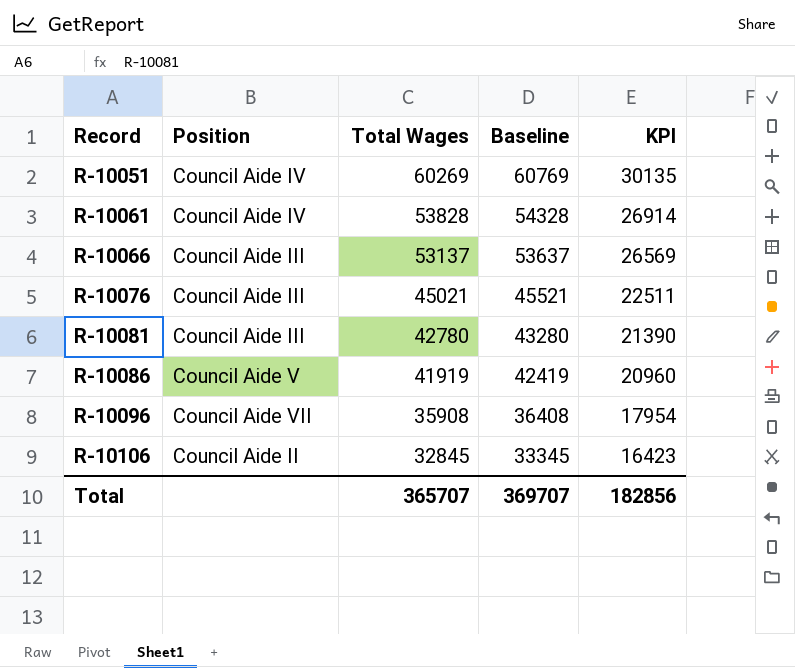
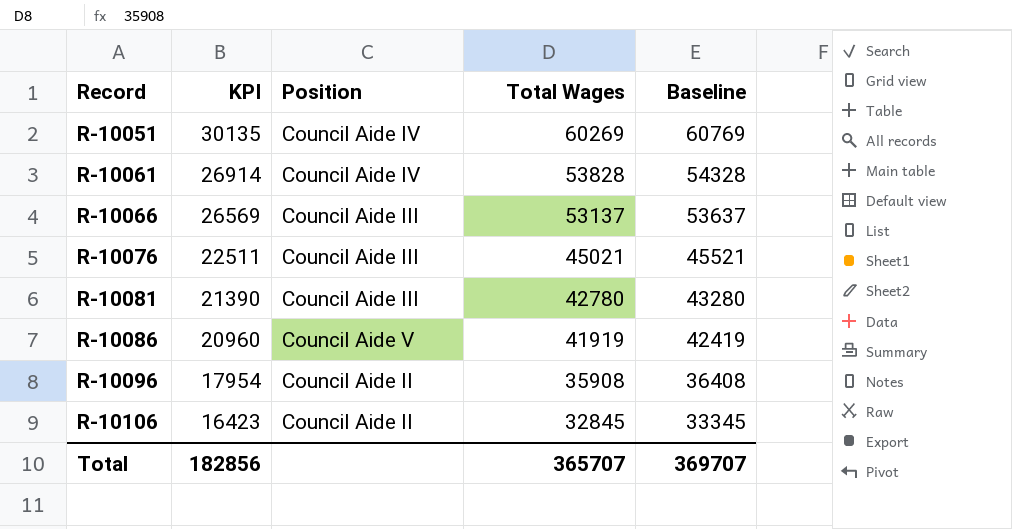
column KPI | position: 5 -> 2
R-10096 | Position: Council Aide VII -> Council Aide II

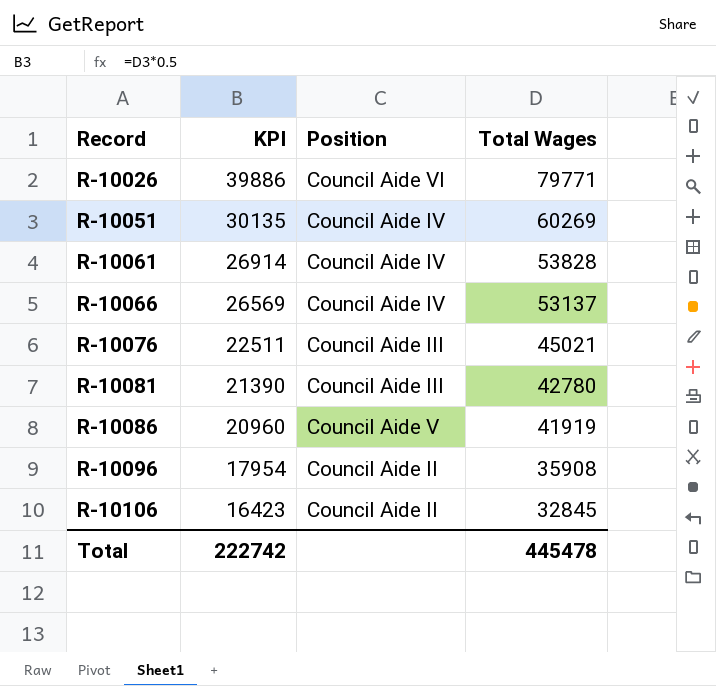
column Baseline | formula: [Total Wages] + 500 -> none
row R-10026: none -> 39886 | Council Aide VI | 79771
R-10066 | Position: Council Aide III -> Council Aide IV
Total | KPI: 182856 -> 222742
Total | Total Wages: 365707 -> 445478

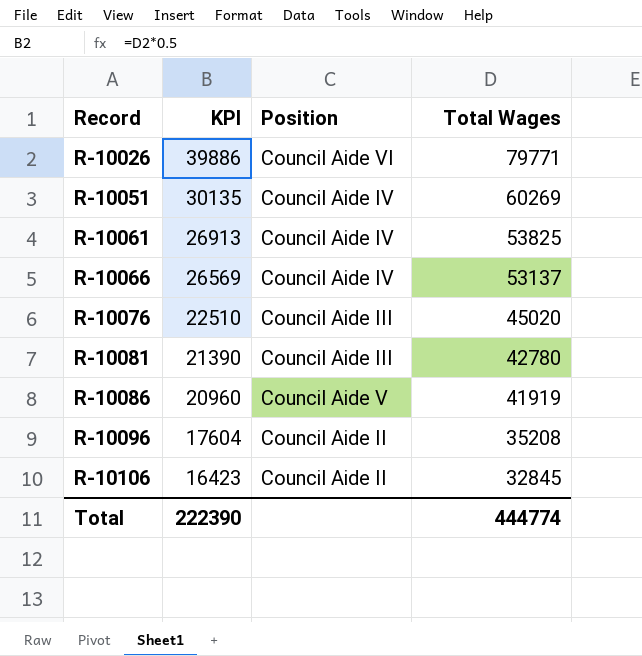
R-10061 | KPI: 26914 -> 26913
R-10061 | Total Wages: 53828 -> 53825
R-10076 | KPI: 22511 -> 22510
R-10076 | Total Wages: 45021 -> 45020
R-10096 | KPI: 17954 -> 17604
R-10096 | Total Wages: 35908 -> 35208
Total | KPI: 222742 -> 222390
Total | Total Wages: 445478 -> 444774

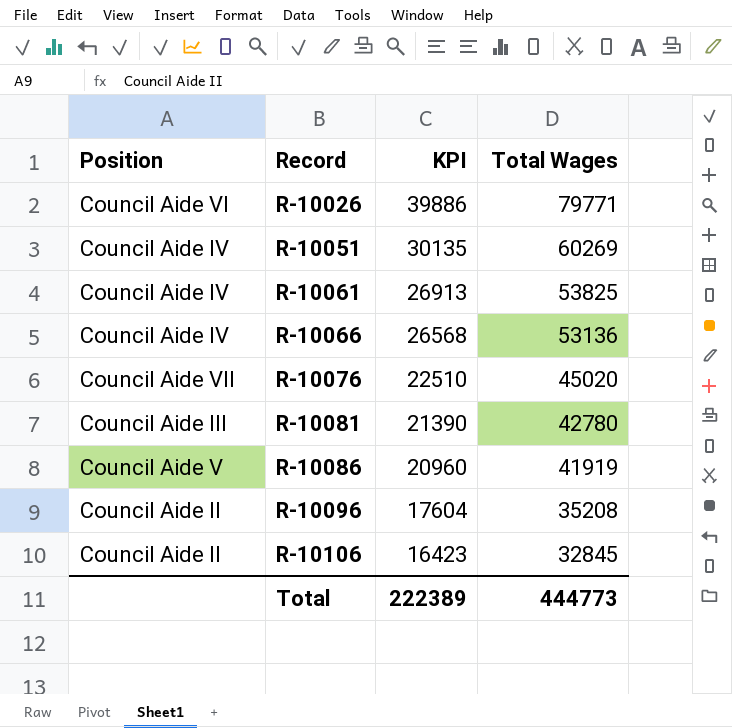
column Position | position: 3 -> 1
R-10066 | KPI: 26569 -> 26568
R-10066 | Total Wages: 53137 -> 53136
R-10076 | Position: Council Aide III -> Council Aide VII
Total | KPI: 222390 -> 222389
Total | Total Wages: 444774 -> 444773

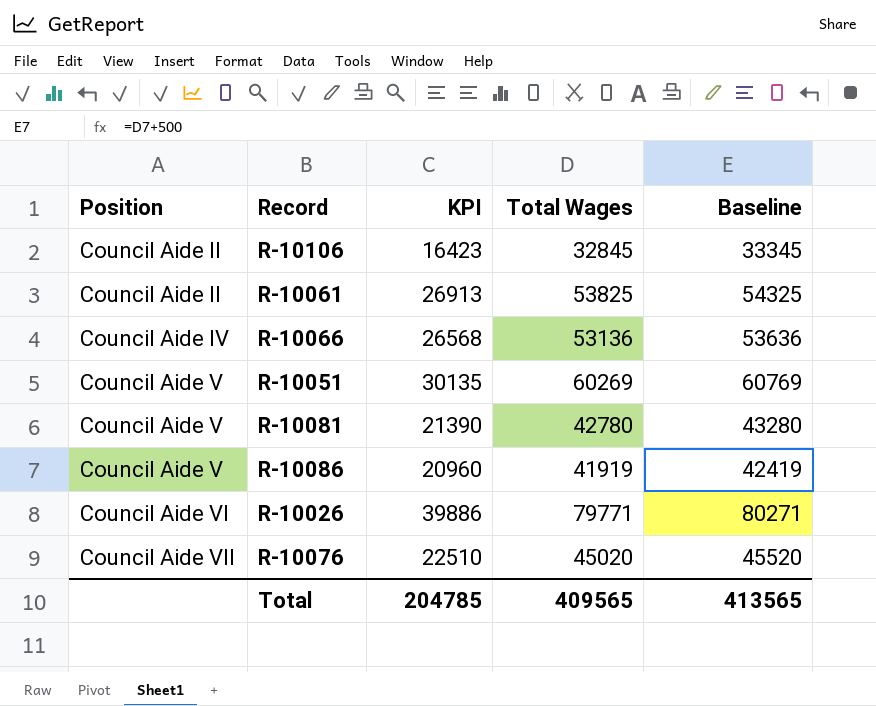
row order: Record ascending -> Position ascending
column Baseline | formula: none -> [Total Wages] + 500
row R-10096: Council Aide II | 17604 | 35208 -> none
R-10061 | Position: Council Aide IV -> Council Aide II
R-10051 | Position: Council Aide IV -> Council Aide V
R-10081 | Position: Council Aide III -> Council Aide V
Total | KPI: 222389 -> 204785
Total | Total Wages: 444773 -> 409565

